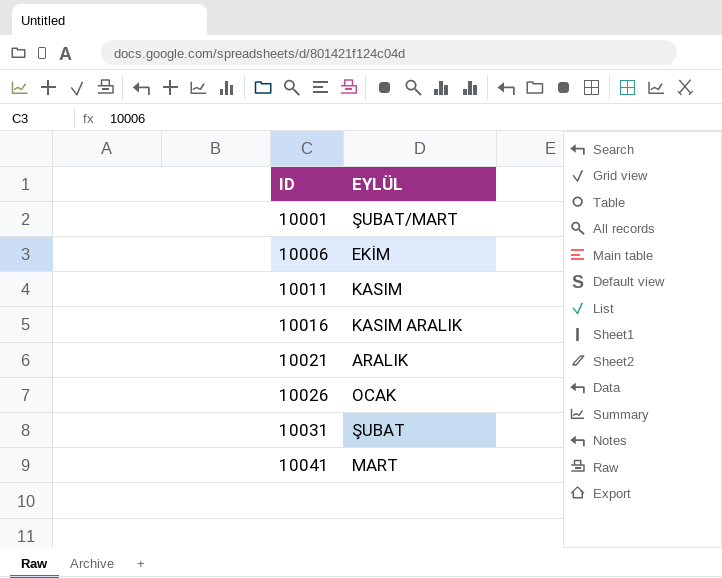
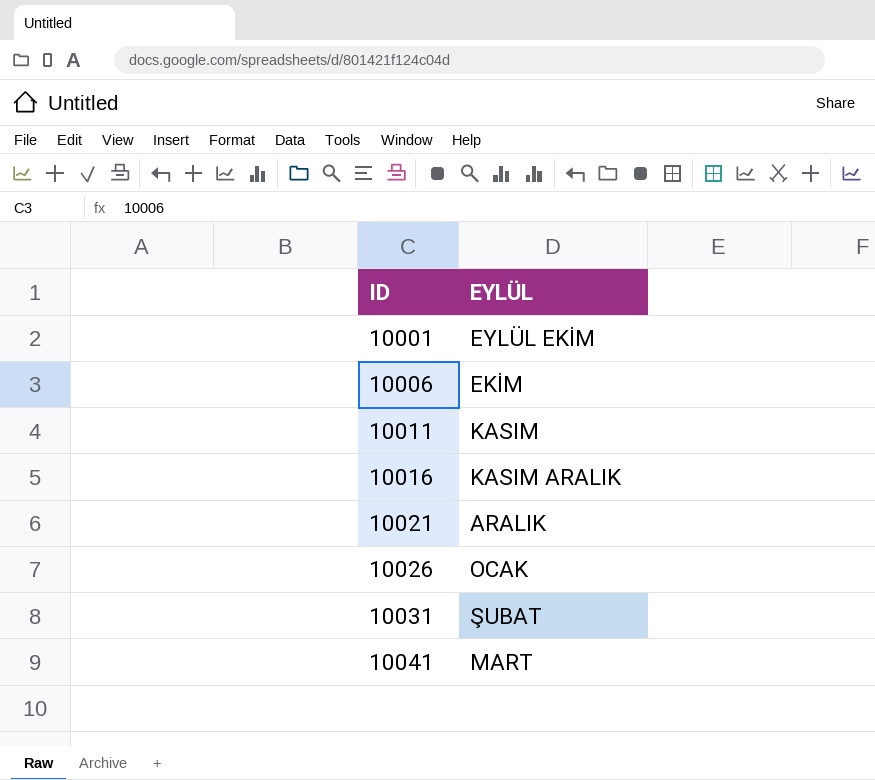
10001 | EYLÜL: ŞUBAT/MART -> EYLÜL EKİM

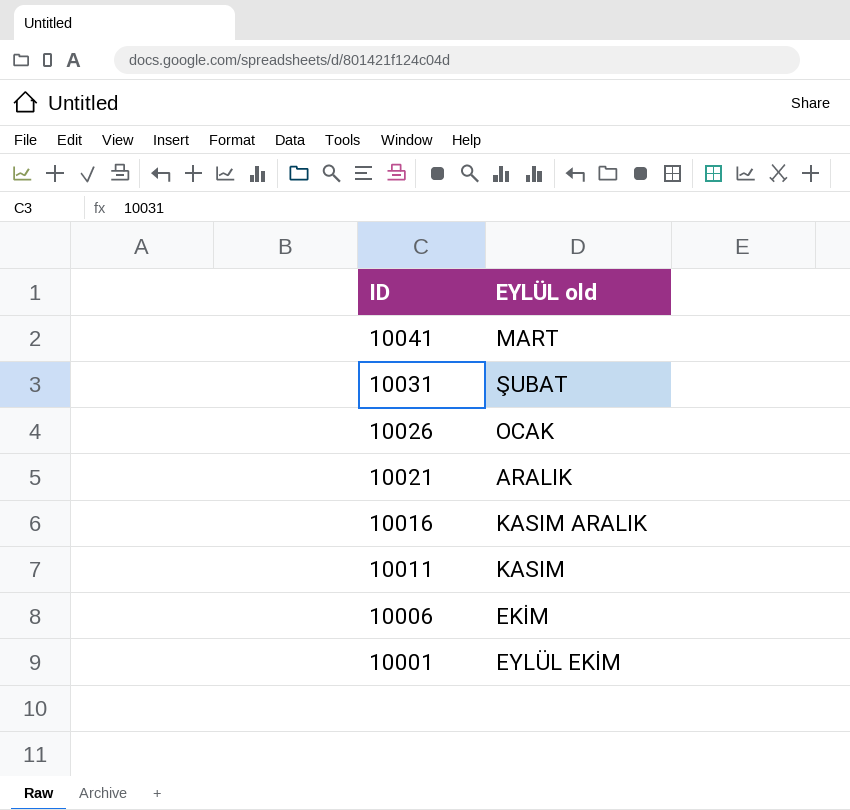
row order: ID ascending -> ID descending
column name: EYLÜL -> EYLÜL old

